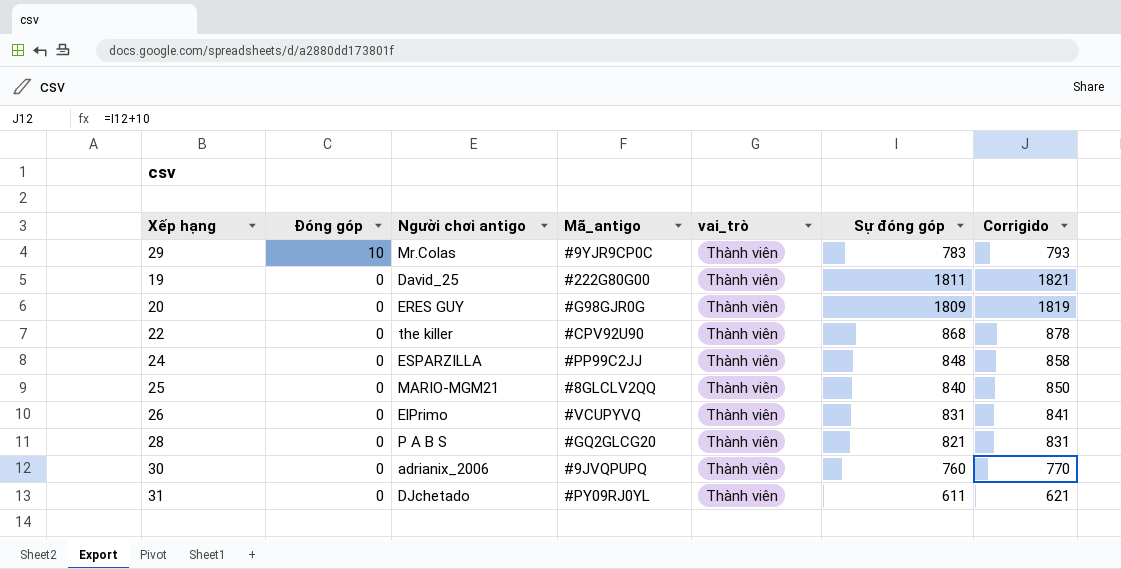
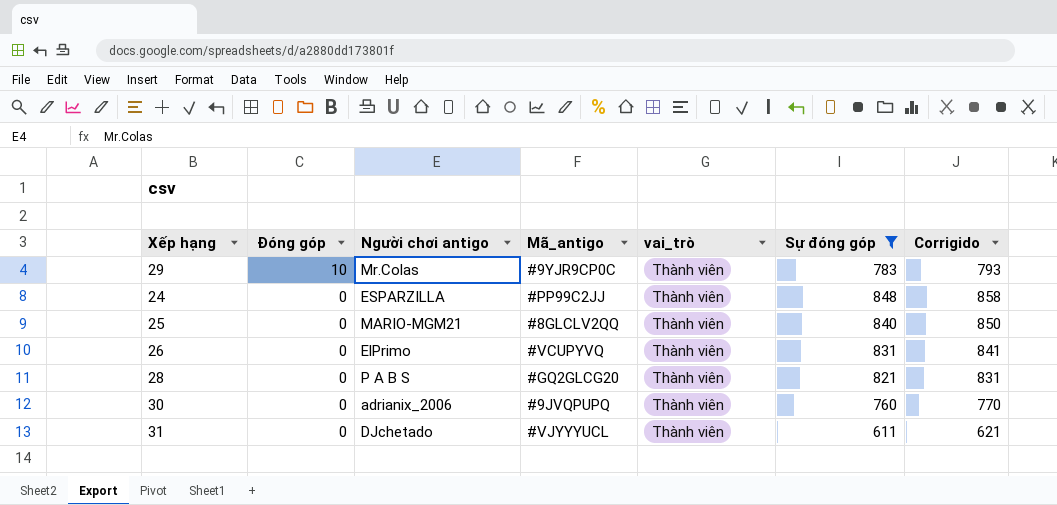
filter: none -> Sự đóng góp <= 848
31 | Mã_antigo: #PY09RJ0YL -> #VJYYYUCL

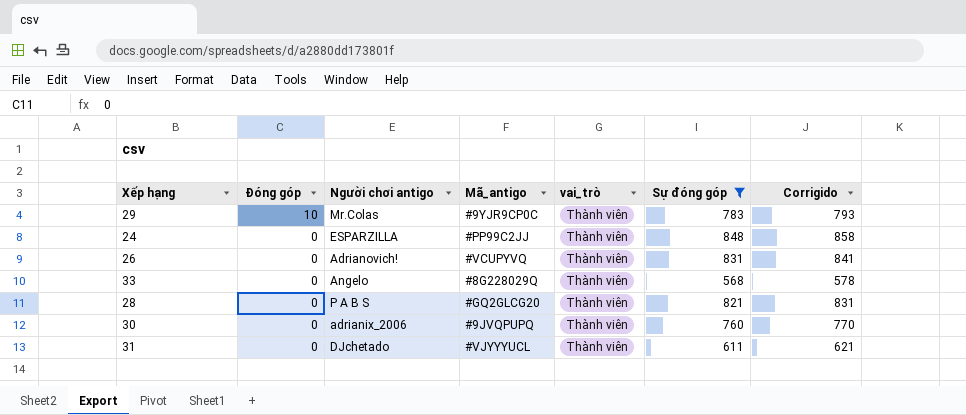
row 25: 0 | MARIO-MGM21 | #8GLCLV2QQ | Thành viên | 840 | 850 -> none
26 | Người chơi antigo: ElPrimo -> Adrianovich!
row 33: none -> 0 | Angelo | #8G228029Q | Thành viên | 568 | 578

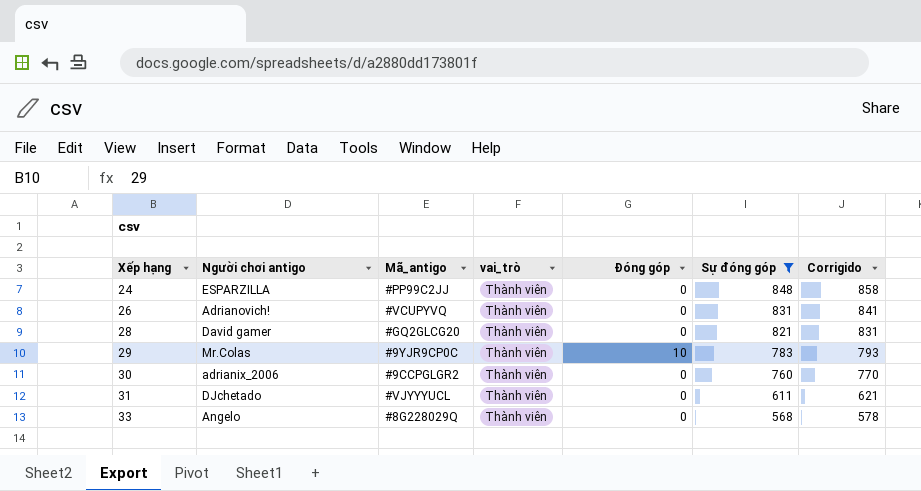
row order: Đóng góp descending -> Xếp hạng ascending
column Đóng góp | position: 2 -> 5
28 | Người chơi antigo: P A B S -> David gamer
30 | Mã_antigo: #9JVQPUPQ -> #9CCPGLGR2

